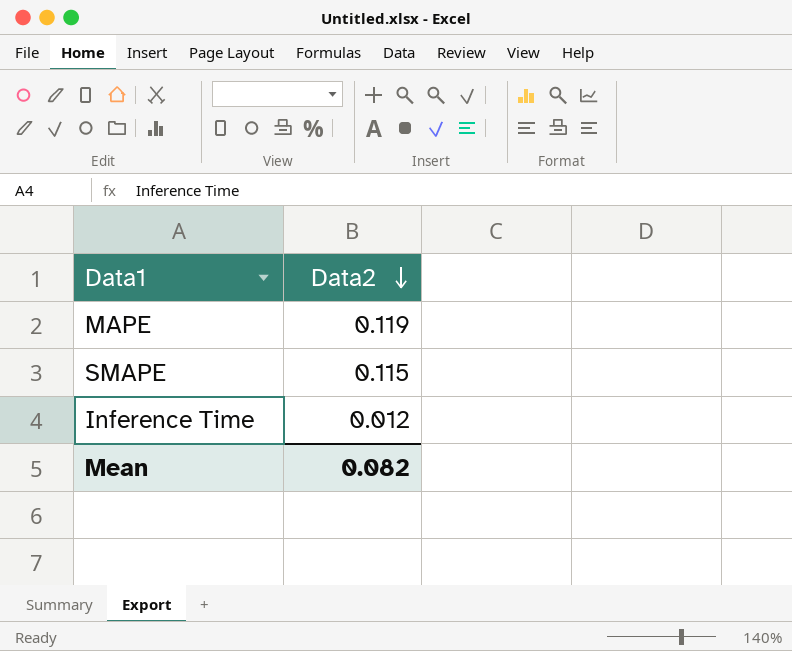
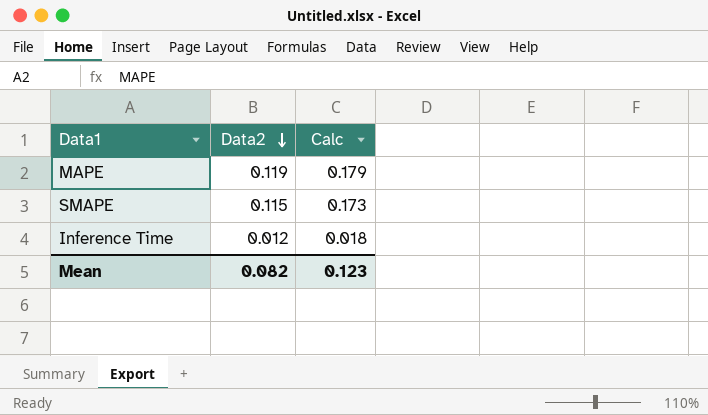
column Calc | formula: none -> [Data2] * 1.5

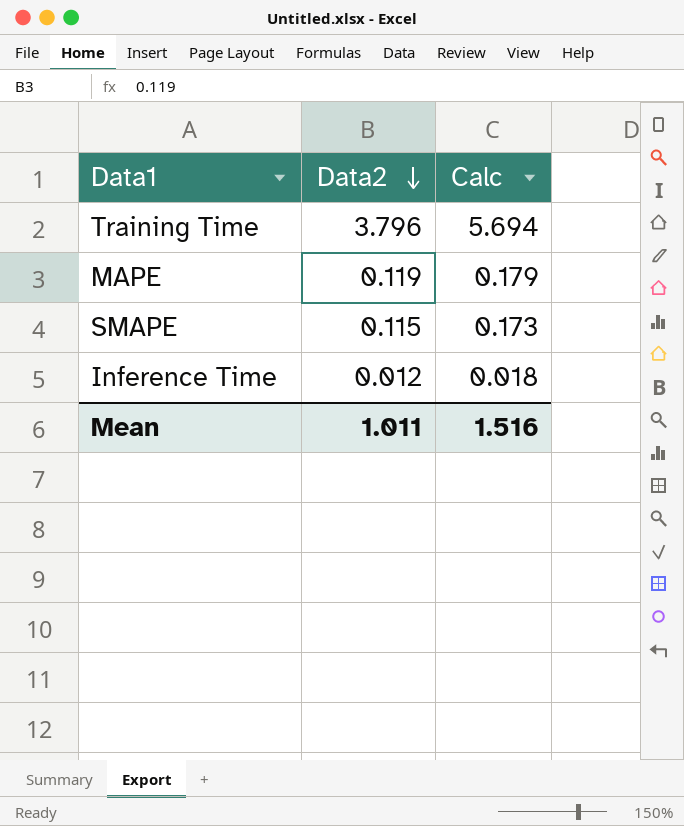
row Training Time: none -> 3.796 | 5.694
Mean | Data2: 0.082 -> 1.011
Mean | Calc: 0.123 -> 1.516

